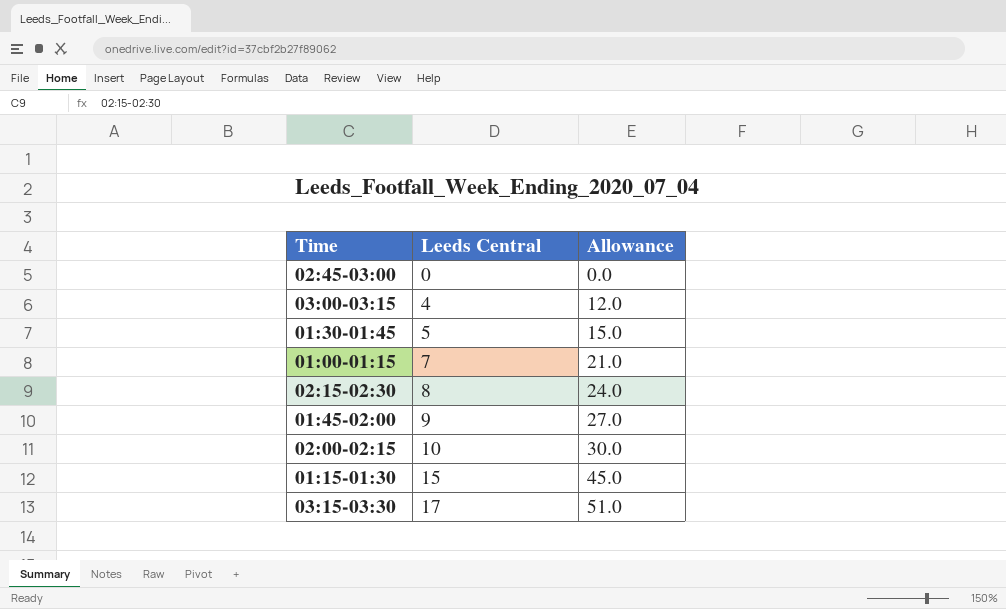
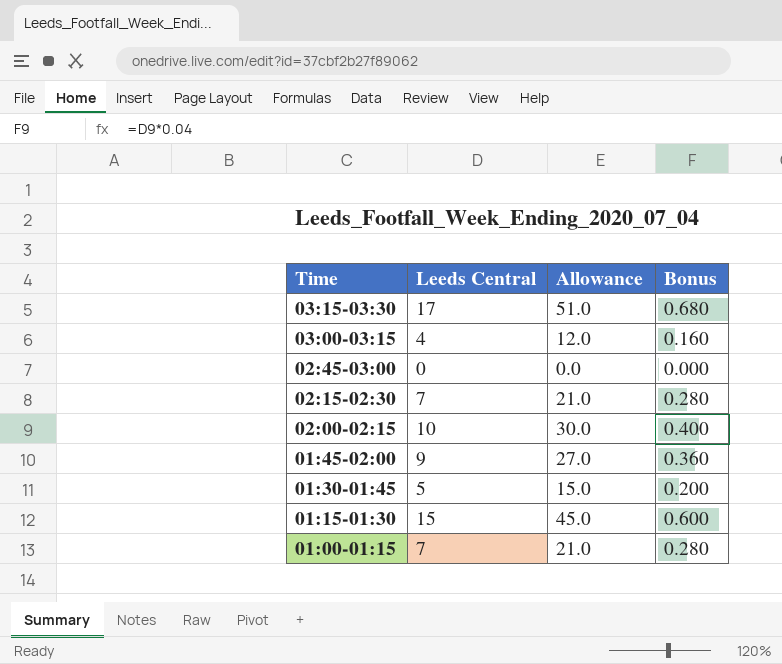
row order: Leeds Central ascending -> Time descending
column Bonus | formula: none -> [Leeds Central] * 0.04
02:15-02:30 | Leeds Central: 8 -> 7
02:15-02:30 | Allowance: 24.0 -> 21.0

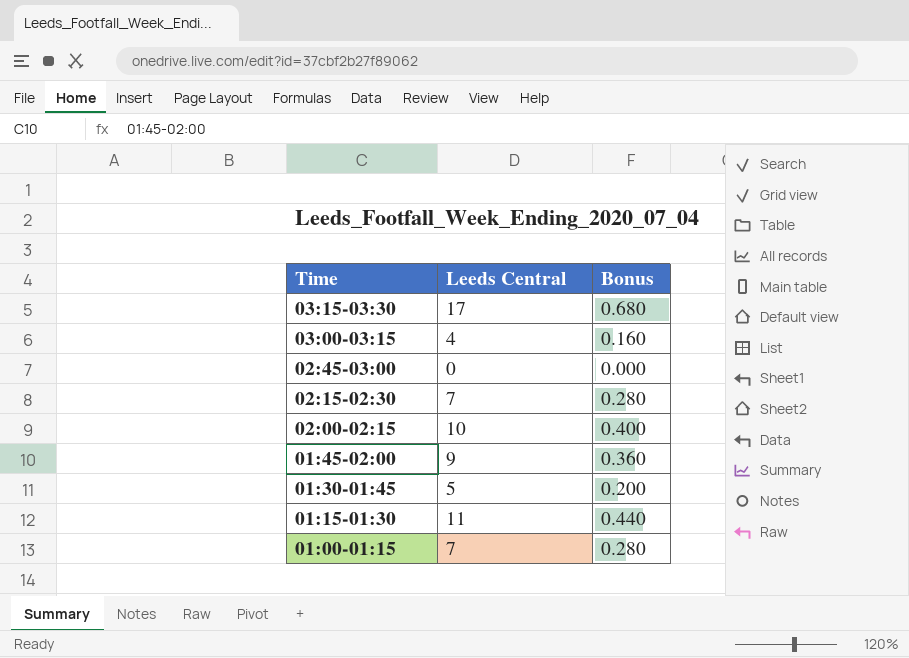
column Allowance | formula: [Leeds Central] * 3 -> none
01:15-01:30 | Leeds Central: 15 -> 11
01:15-01:30 | Bonus: 0.600 -> 0.440

